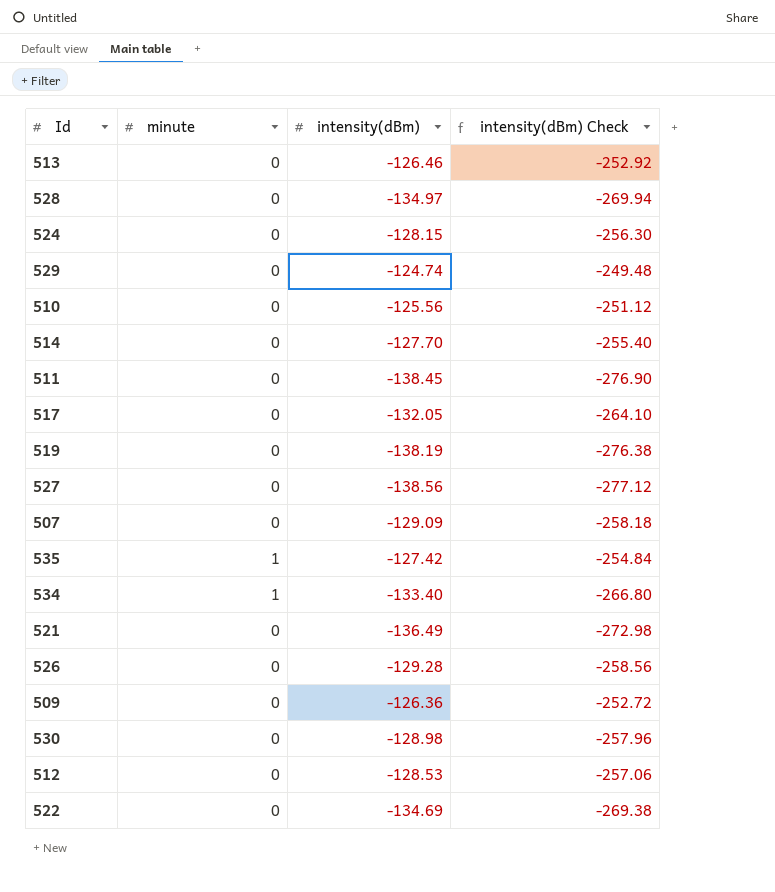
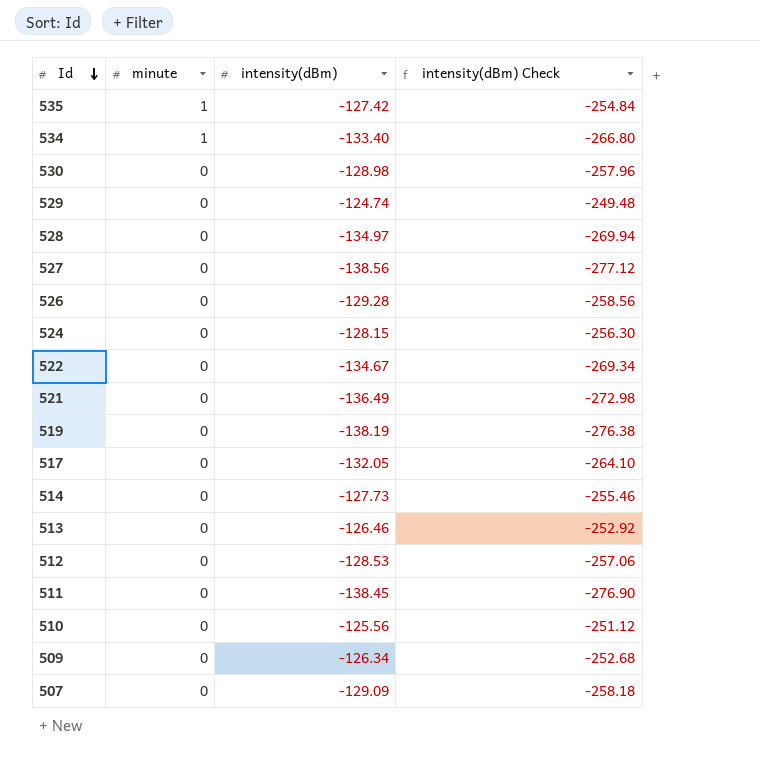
row order: none -> Id descending
522 | intensity(dBm): -134.69 -> -134.67
522 | intensity(dBm) Check: -269.38 -> -269.34
514 | intensity(dBm): -127.70 -> -127.73
514 | intensity(dBm) Check: -255.40 -> -255.46
509 | intensity(dBm): -126.36 -> -126.34
509 | intensity(dBm) Check: -252.72 -> -252.68

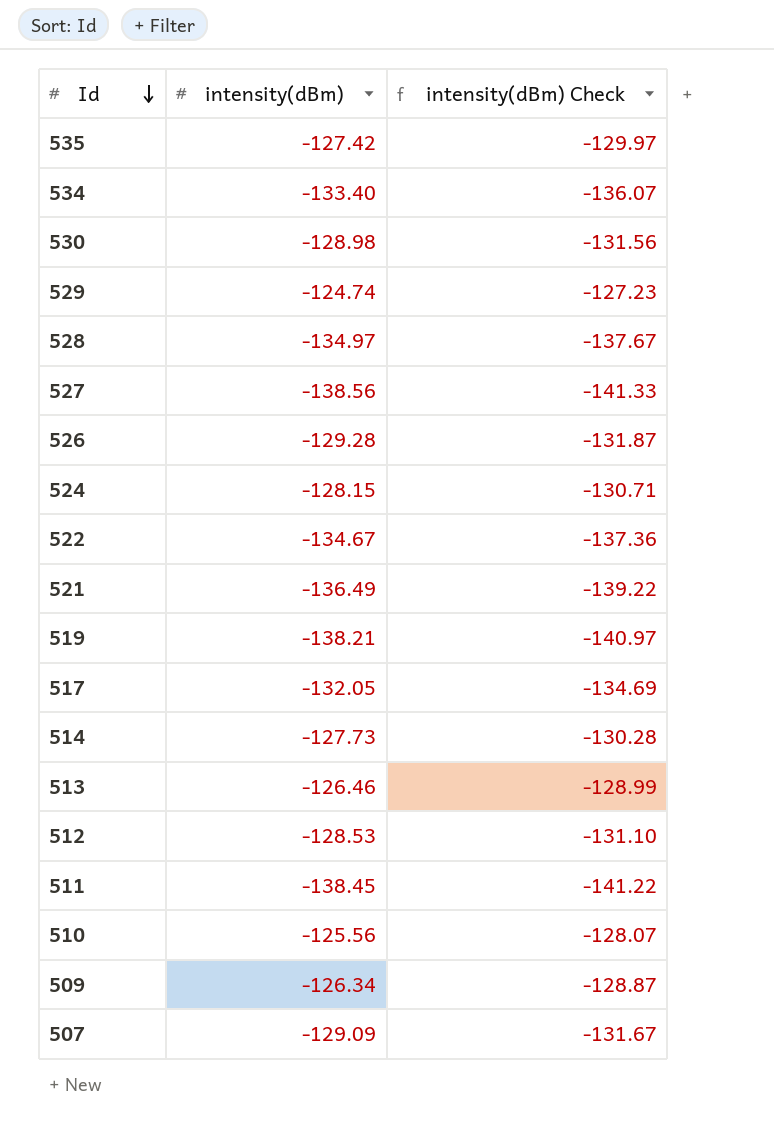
column minute | position: 2 -> none
column intensity(dBm) Check | formula: [intensity(dBm)] * 2 -> [intensity(dBm)] * 1.02
519 | intensity(dBm): -138.19 -> -138.21

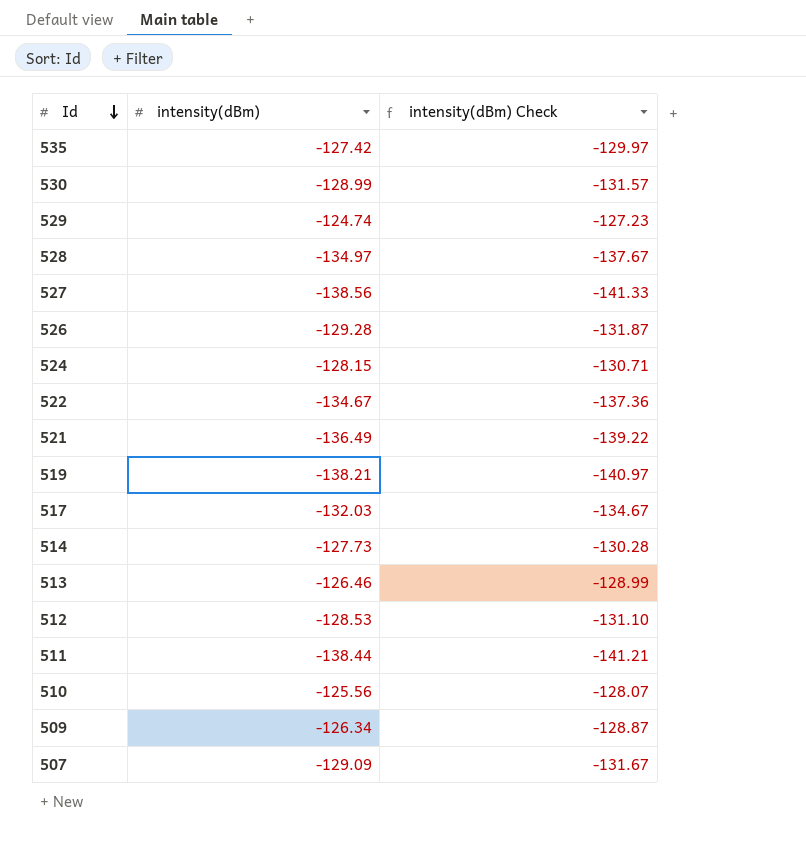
row 534: -133.40 | -136.07 -> none
530 | intensity(dBm): -128.98 -> -128.99
530 | intensity(dBm) Check: -131.56 -> -131.57
517 | intensity(dBm): -132.05 -> -132.03
517 | intensity(dBm) Check: -134.69 -> -134.67
511 | intensity(dBm): -138.45 -> -138.44
511 | intensity(dBm) Check: -141.22 -> -141.21

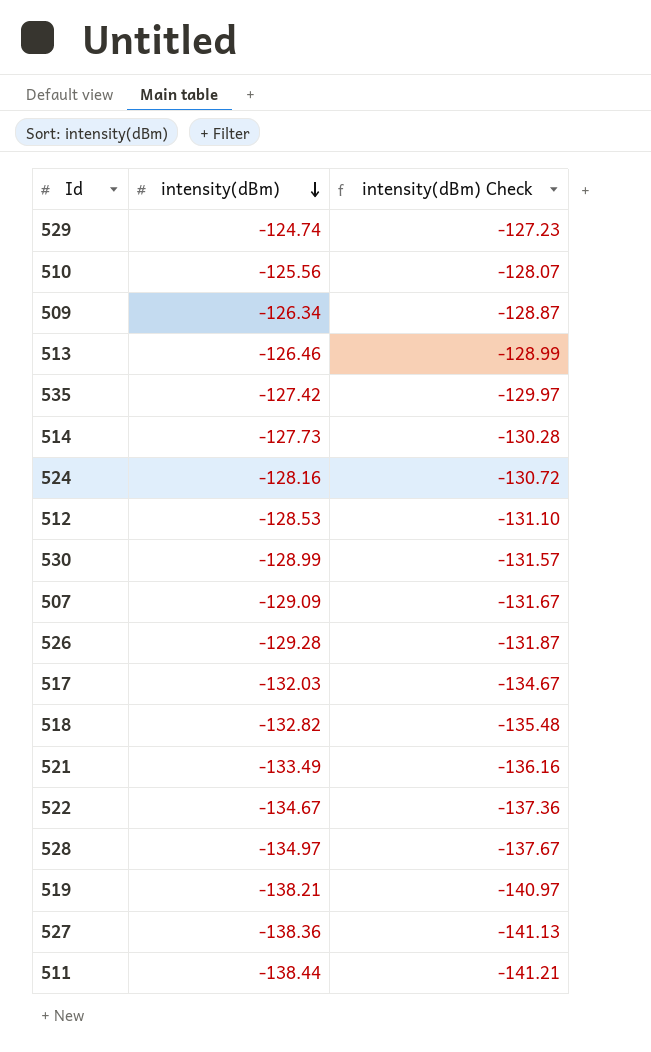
row order: Id descending -> intensity(dBm) descending
524 | intensity(dBm): -128.15 -> -128.16
524 | intensity(dBm) Check: -130.71 -> -130.72
row 518: none -> -132.82 | -135.48
521 | intensity(dBm): -136.49 -> -133.49
521 | intensity(dBm) Check: -139.22 -> -136.16
527 | intensity(dBm): -138.56 -> -138.36
527 | intensity(dBm) Check: -141.33 -> -141.13

